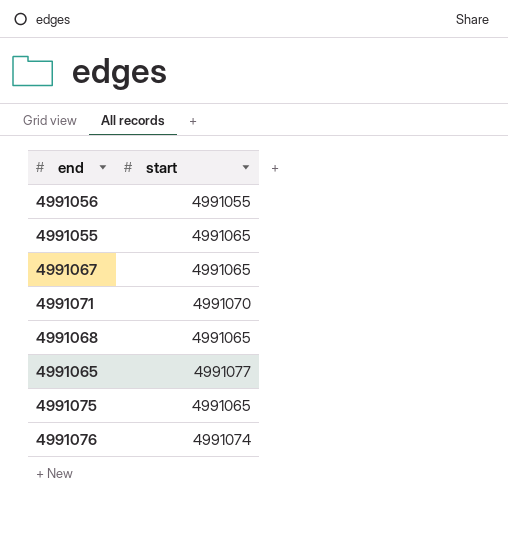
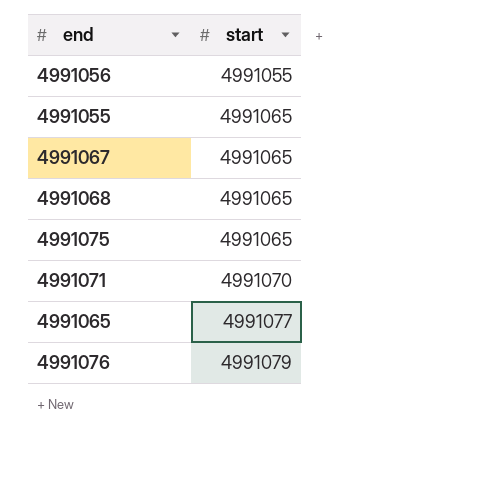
row order: none -> start ascending
4991076 | start: 4991074 -> 4991079

